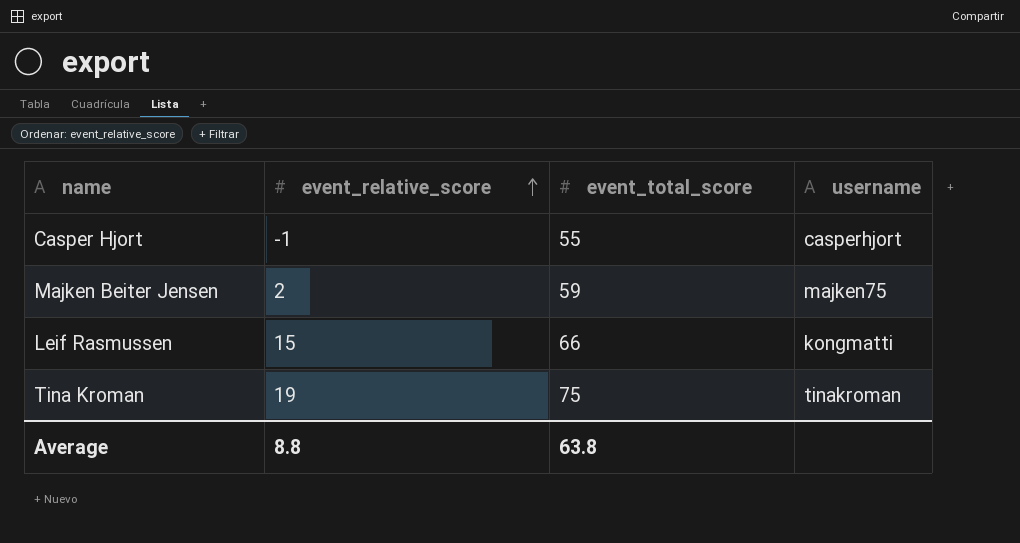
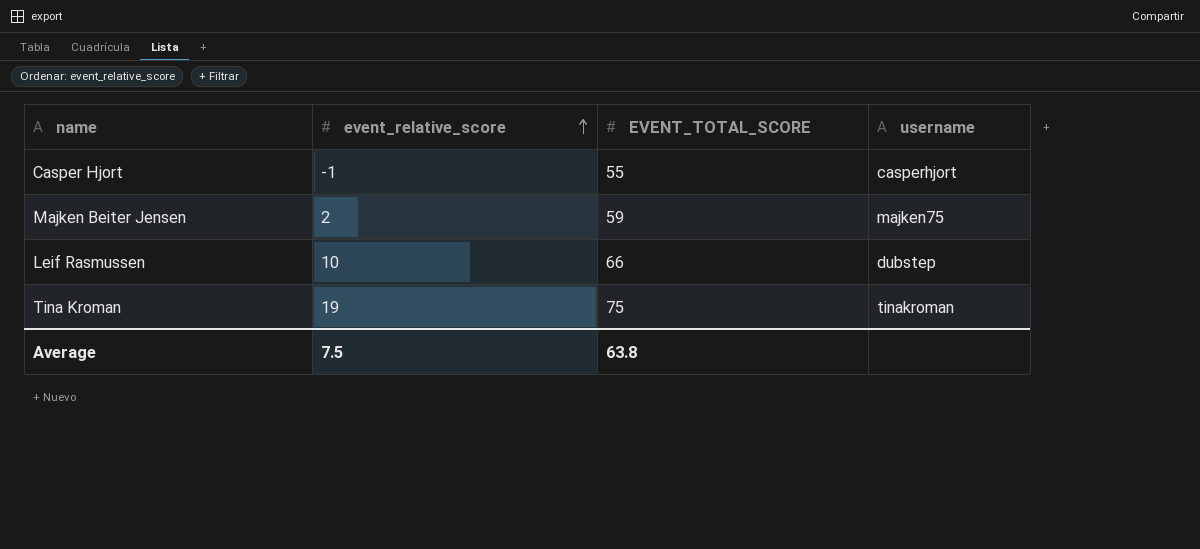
column name: event_total_score -> EVENT_TOTAL_SCORE
Leif Rasmussen | event_relative_score: 15 -> 10
Leif Rasmussen | username: kongmatti -> dubstep
Average | event_relative_score: 8.8 -> 7.5

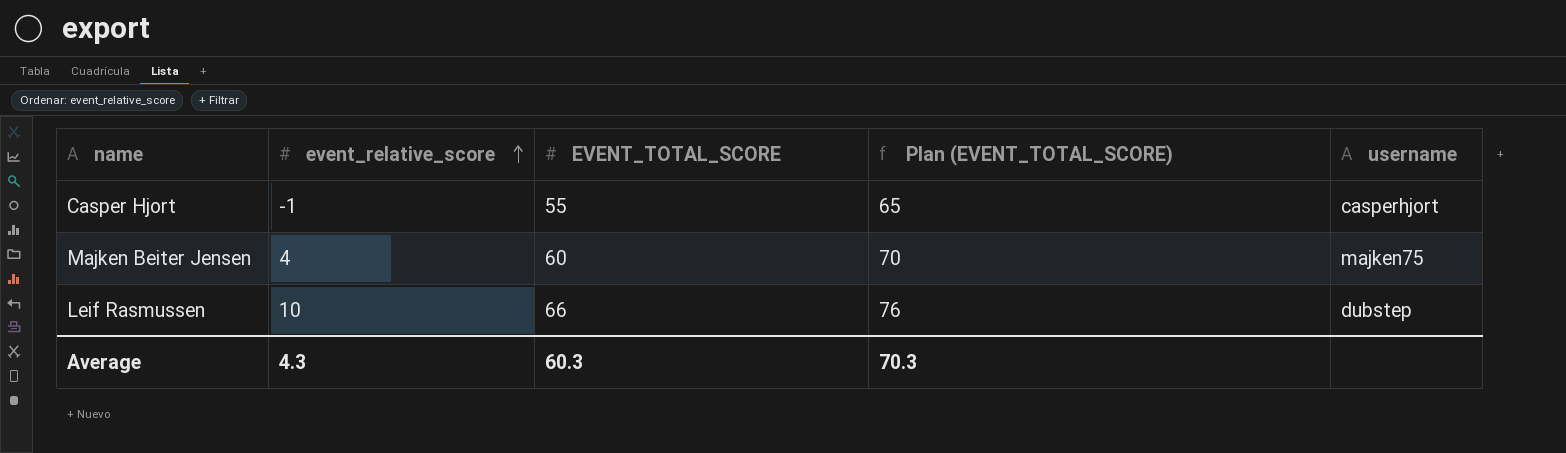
column Plan (EVENT_TOTAL_SCORE) | formula: none -> [EVENT_TOTAL_SCORE] + 10
row Tina Kroman: 19 | 75 | tinakroman -> none
Majken Beiter Jensen | event_relative_score: 2 -> 4
Majken Beiter Jensen | EVENT_TOTAL_SCORE: 59 -> 60
Average | event_relative_score: 7.5 -> 4.3
Average | EVENT_TOTAL_SCORE: 63.8 -> 60.3

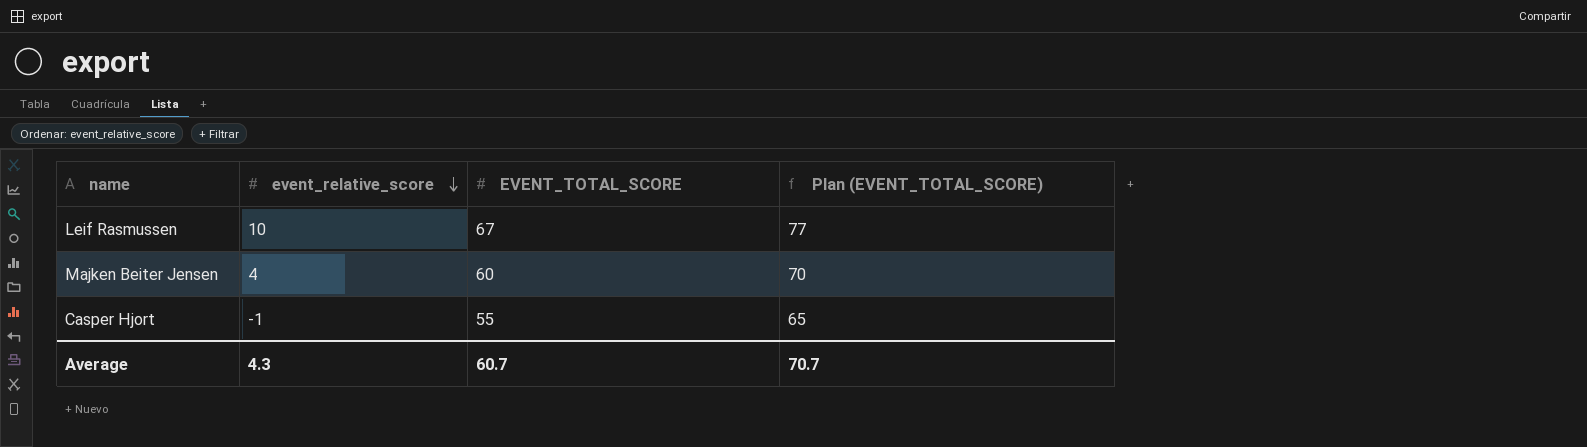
row order: event_relative_score ascending -> event_relative_score descending
column username | position: 5 -> none
Leif Rasmussen | EVENT_TOTAL_SCORE: 66 -> 67
Leif Rasmussen | Plan (EVENT_TOTAL_SCORE): 76 -> 77
Average | EVENT_TOTAL_SCORE: 60.3 -> 60.7
Average | Plan (EVENT_TOTAL_SCORE): 70.3 -> 70.7

